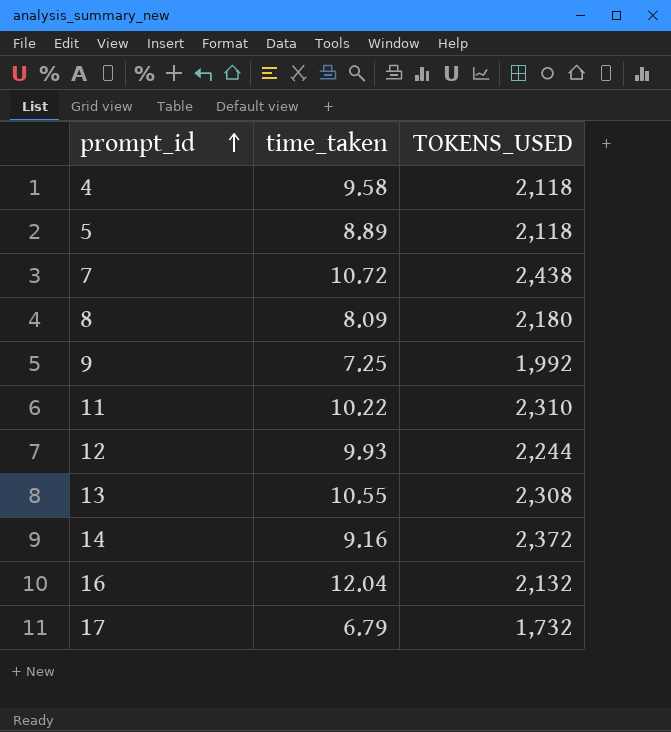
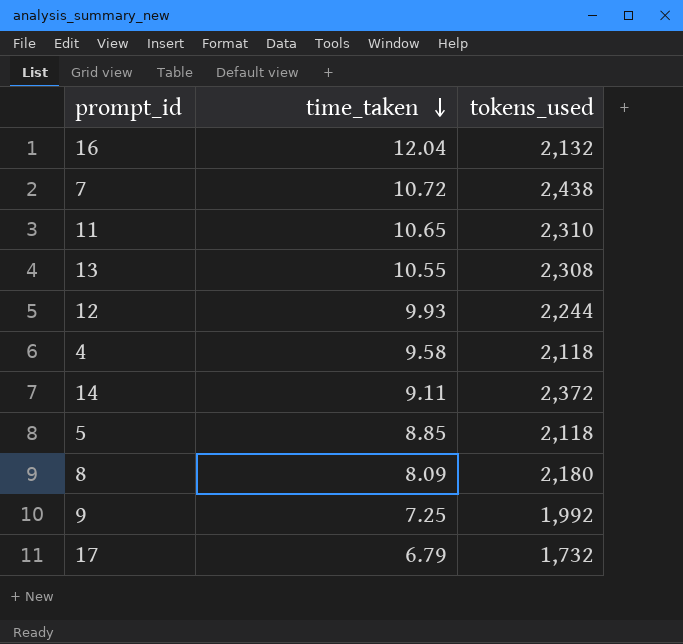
row order: prompt_id ascending -> time_taken descending
column name: TOKENS_USED -> tokens_used
11 | time_taken: 10.22 -> 10.65
14 | time_taken: 9.16 -> 9.11
5 | time_taken: 8.89 -> 8.85

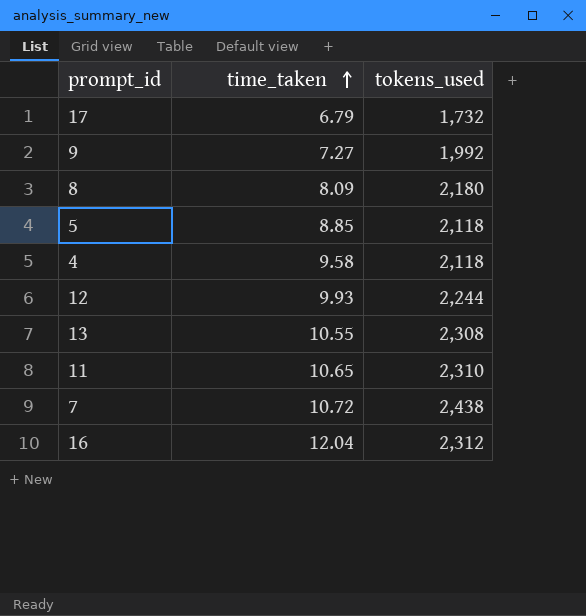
row order: time_taken descending -> time_taken ascending
row 14: 9.11 | 2,372 -> none
9 | time_taken: 7.25 -> 7.27
16 | tokens_used: 2,132 -> 2,312

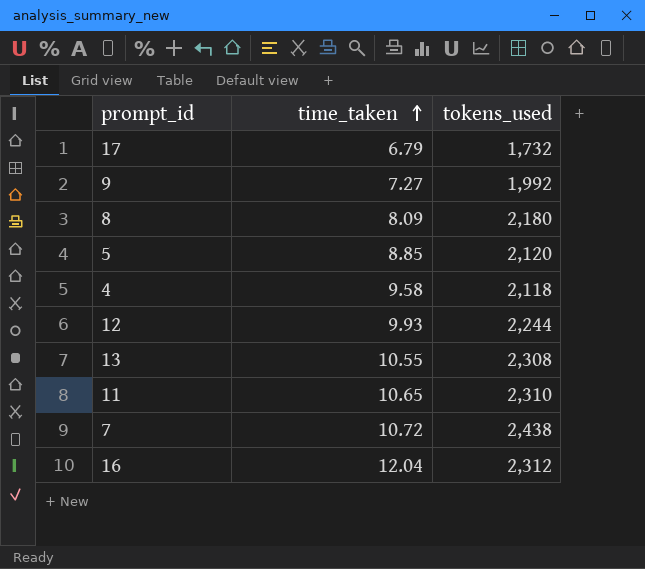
5 | tokens_used: 2,118 -> 2,120

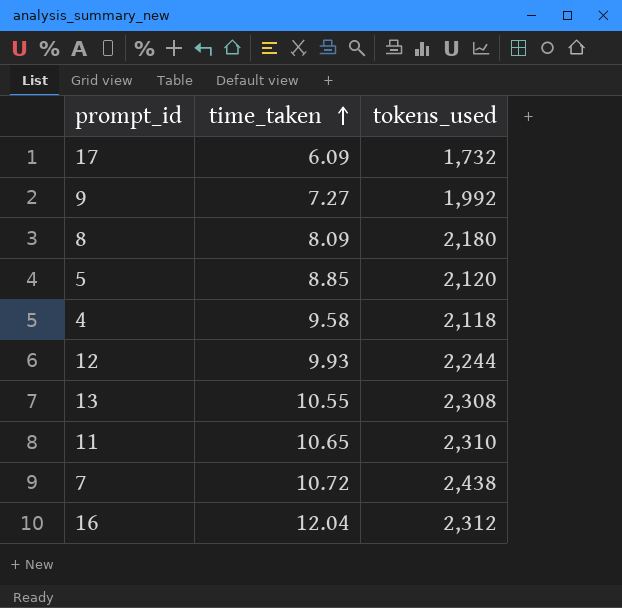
17 | time_taken: 6.79 -> 6.09

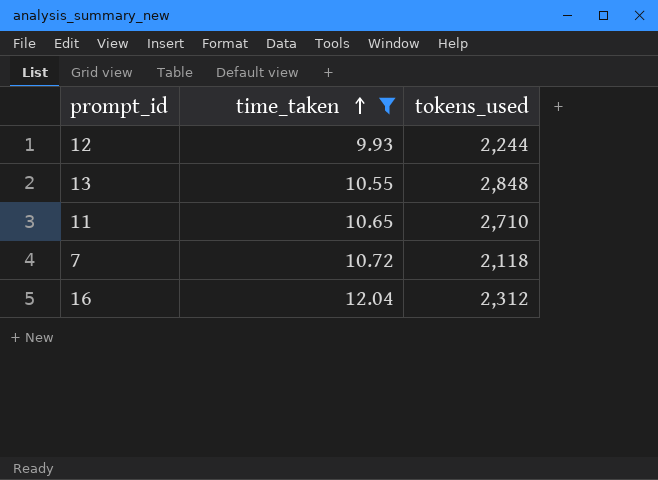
filter: none -> time_taken >= 9.93
13 | tokens_used: 2,308 -> 2,848
11 | tokens_used: 2,310 -> 2,710
7 | tokens_used: 2,438 -> 2,118

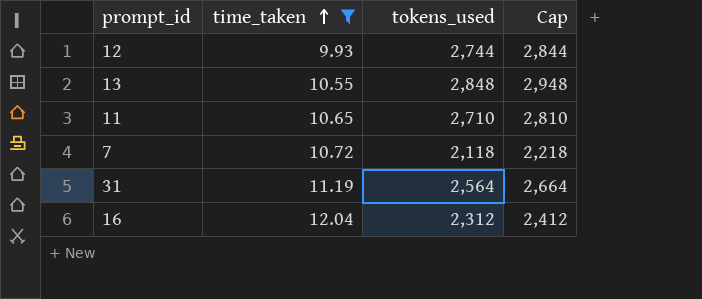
column Cap | formula: none -> [tokens_used] + 100
12 | tokens_used: 2,244 -> 2,744
row 31: none -> 11.19 | 2,564 | 2,664

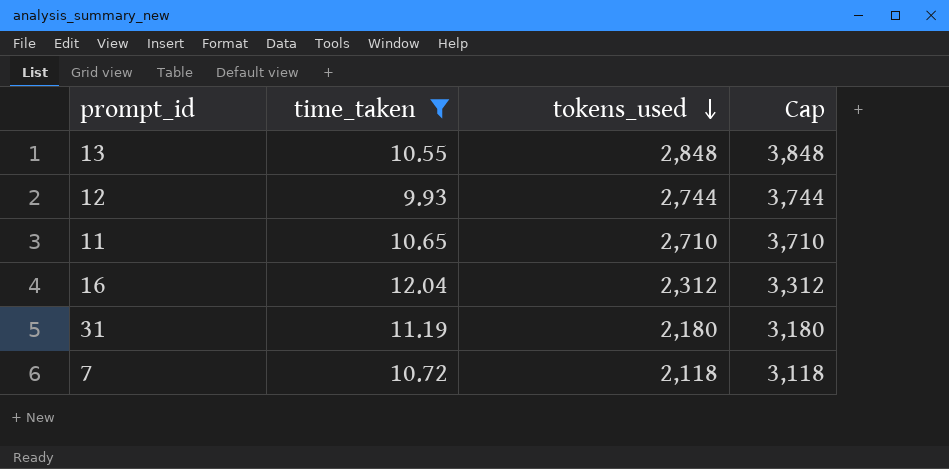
row order: time_taken ascending -> tokens_used descending
column Cap | formula: [tokens_used] + 100 -> [tokens_used] + 1000
31 | tokens_used: 2,564 -> 2,180

